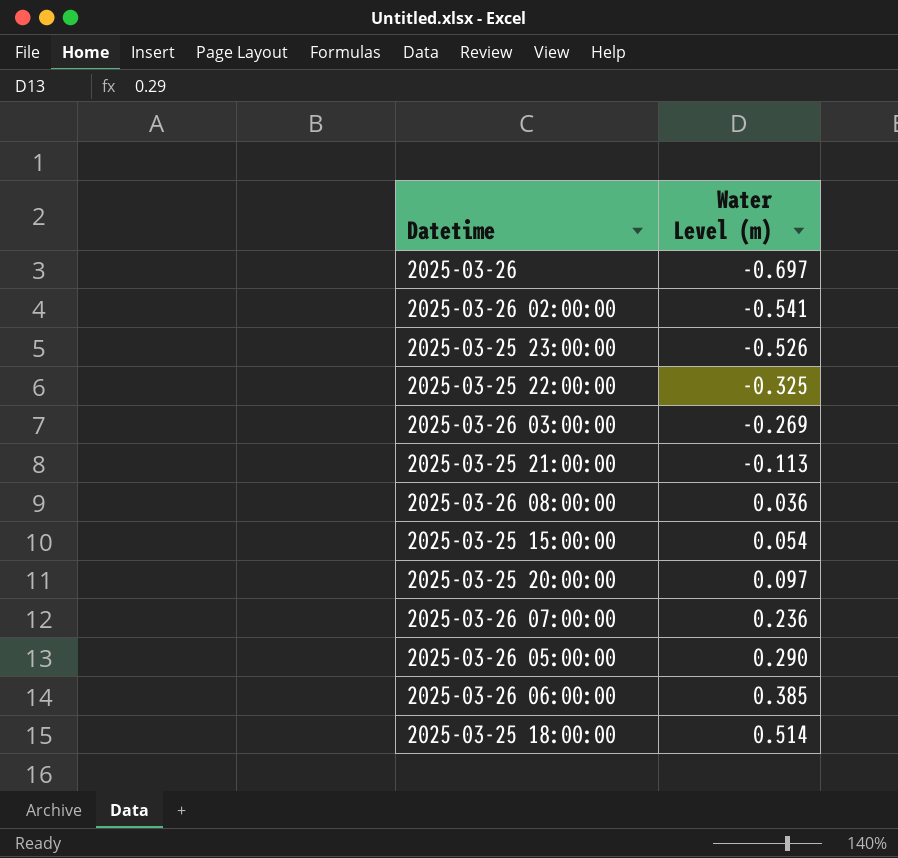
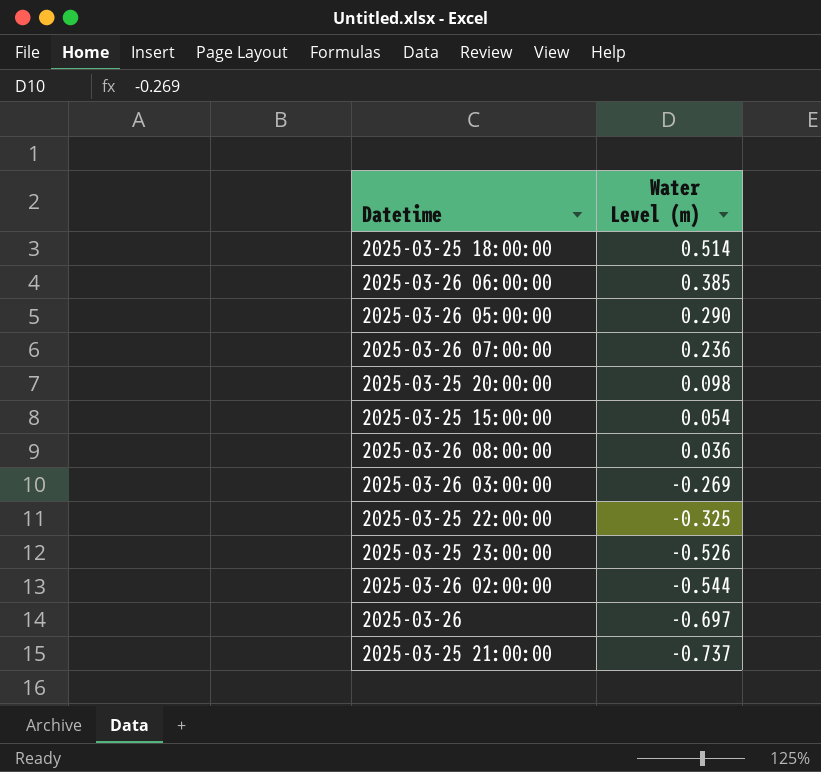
row order: Water Level (m) ascending -> Water Level (m) descending
2025-03-25 20:00:00 | Water Level (m): 0.097 -> 0.098
2025-03-26 02:00:00 | Water Level (m): -0.541 -> -0.544
2025-03-25 21:00:00 | Water Level (m): -0.113 -> -0.737

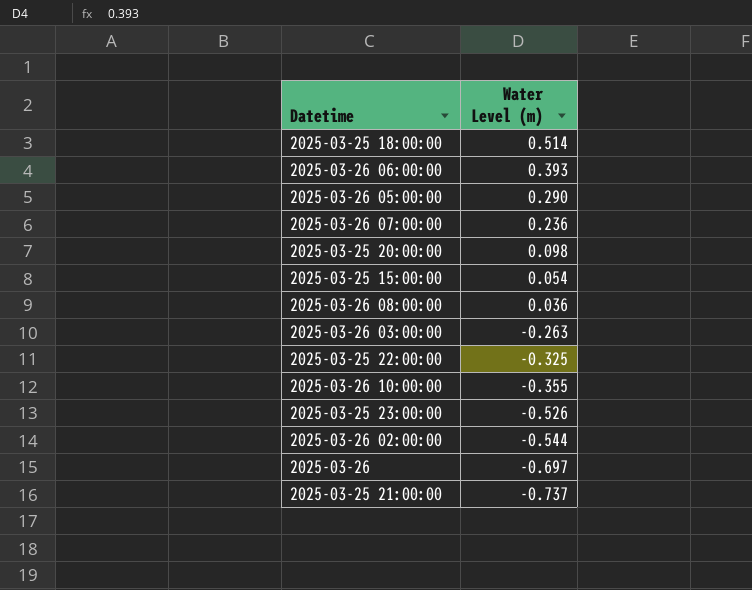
2025-03-26 06:00:00 | Water Level (m): 0.385 -> 0.393
2025-03-26 03:00:00 | Water Level (m): -0.269 -> -0.263
row 2025-03-26 10:00:00: none -> -0.355

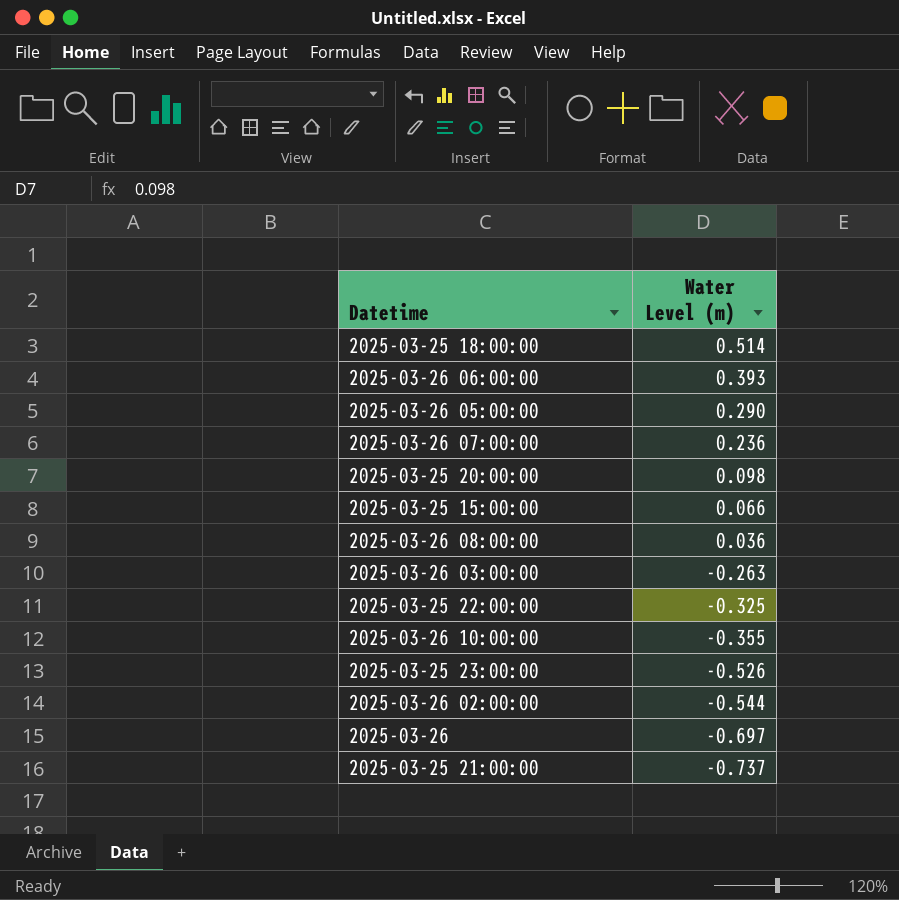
2025-03-25 15:00:00 | Water Level (m): 0.054 -> 0.066

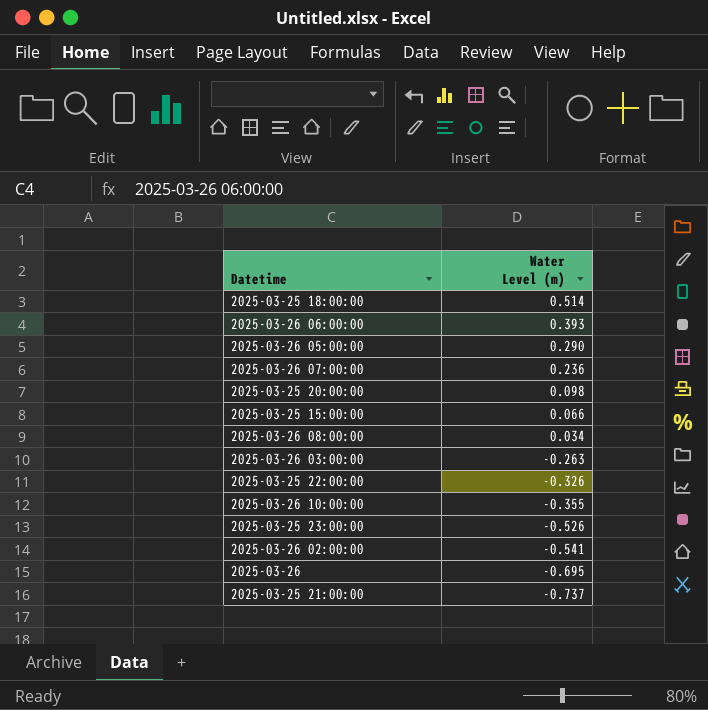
2025-03-26 08:00:00 | Water Level (m): 0.036 -> 0.034
2025-03-25 22:00:00 | Water Level (m): -0.325 -> -0.326
2025-03-26 02:00:00 | Water Level (m): -0.544 -> -0.541
2025-03-26 | Water Level (m): -0.697 -> -0.695

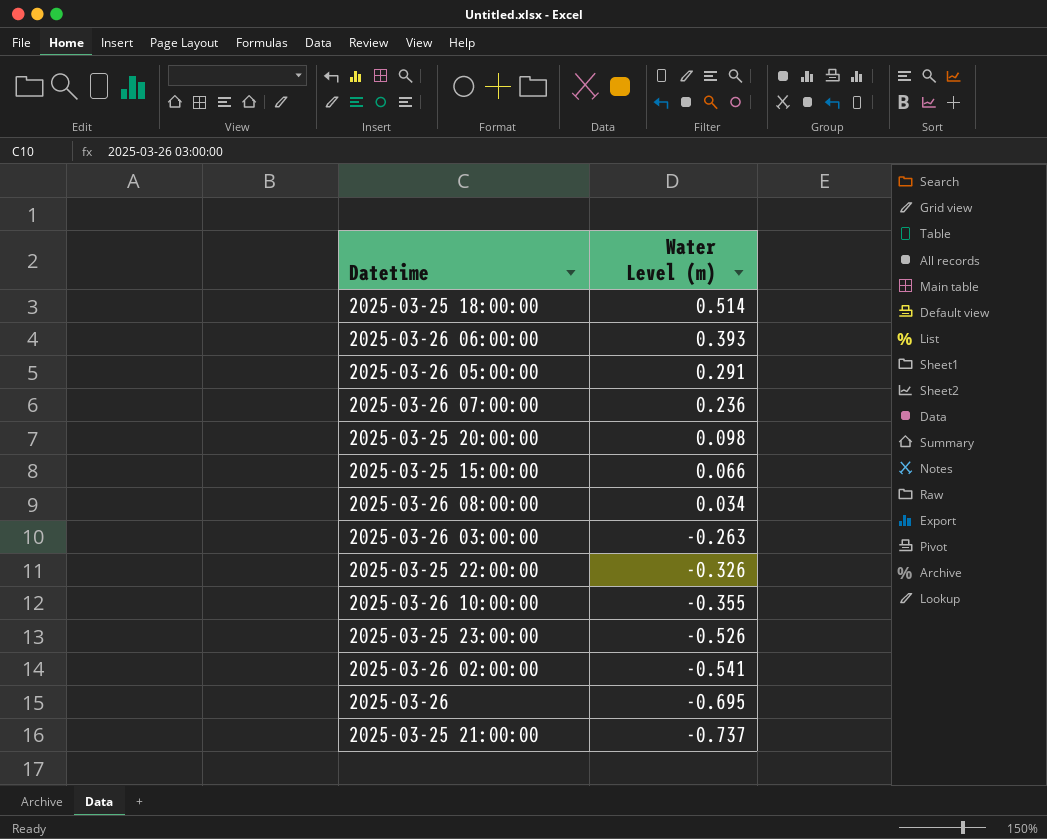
2025-03-26 05:00:00 | Water Level (m): 0.290 -> 0.291

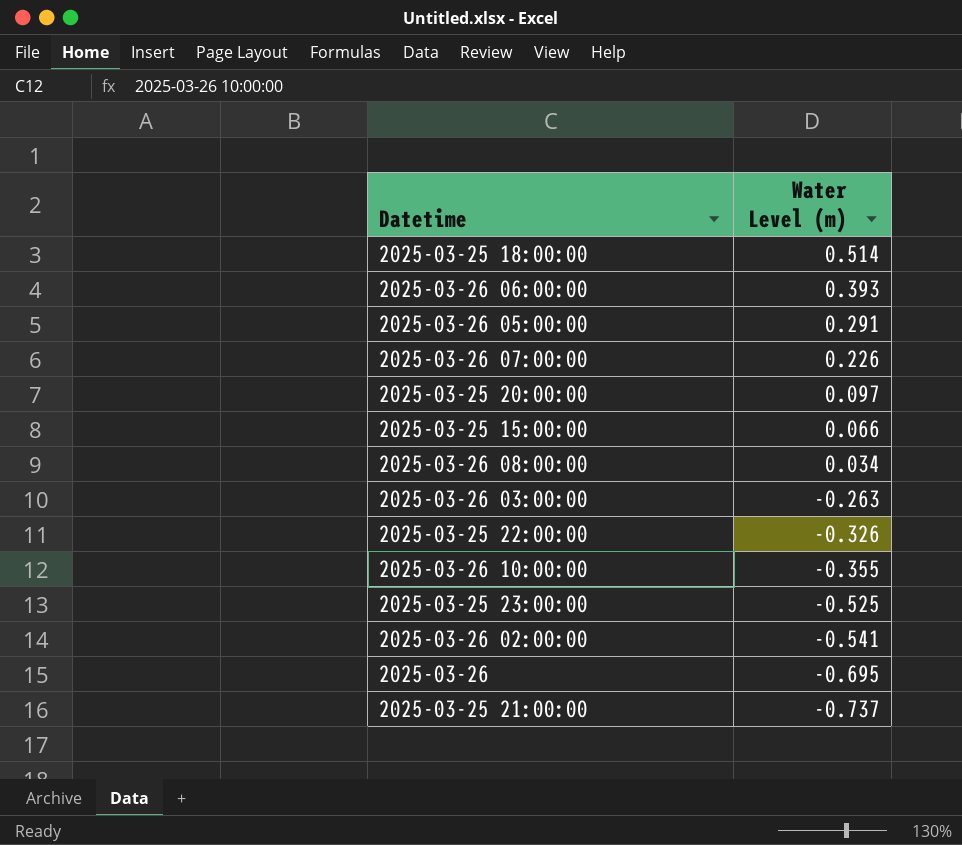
2025-03-26 07:00:00 | Water Level (m): 0.236 -> 0.226
2025-03-25 20:00:00 | Water Level (m): 0.098 -> 0.097
2025-03-25 23:00:00 | Water Level (m): -0.526 -> -0.525

